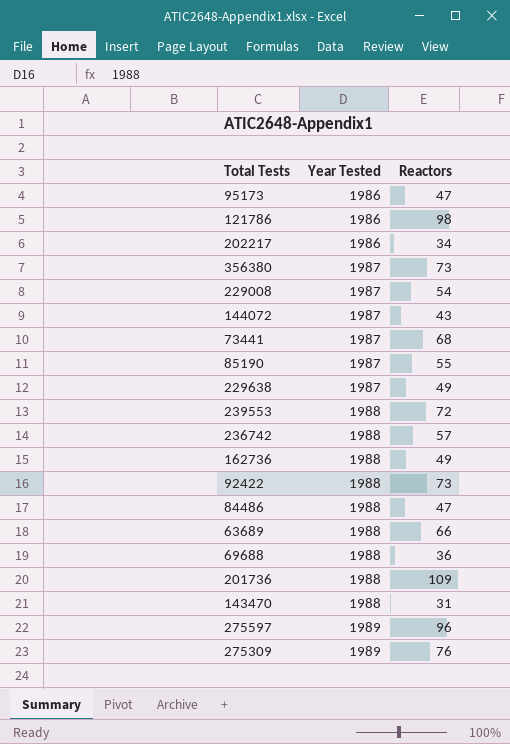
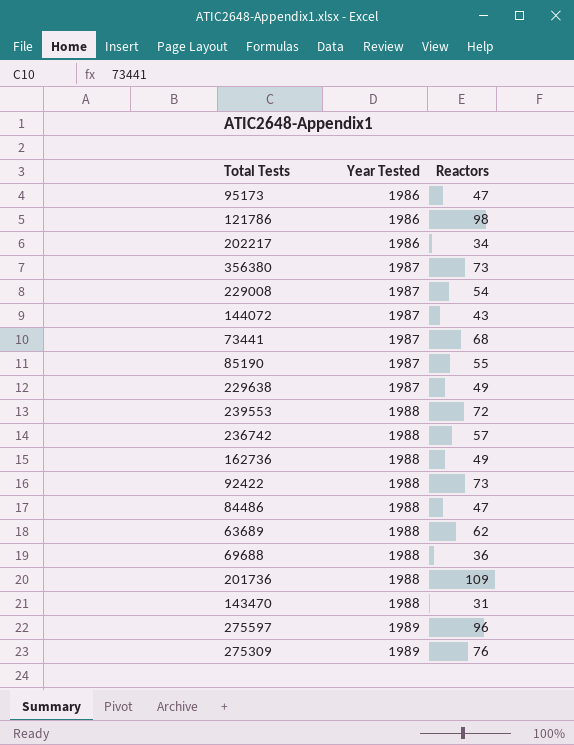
63689 | Reactors: 66 -> 62

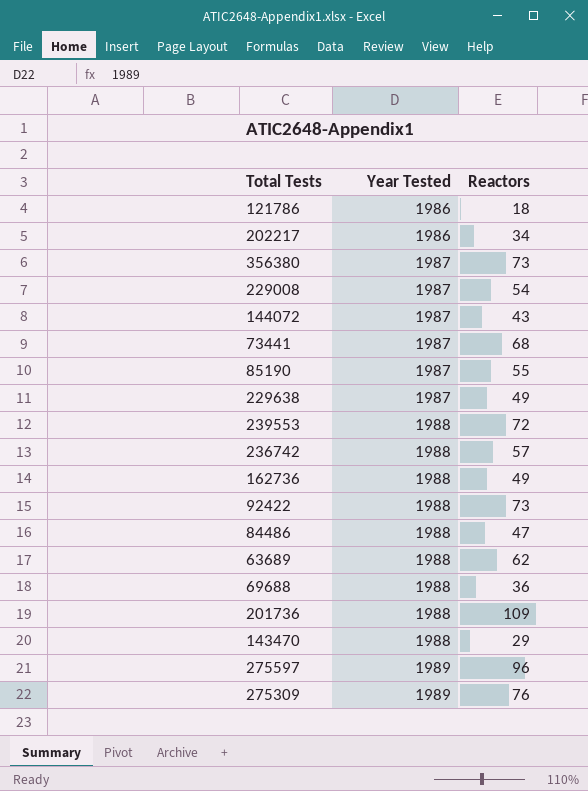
row 95173: 1986 | 47 -> none
121786 | Reactors: 98 -> 18
143470 | Reactors: 31 -> 29

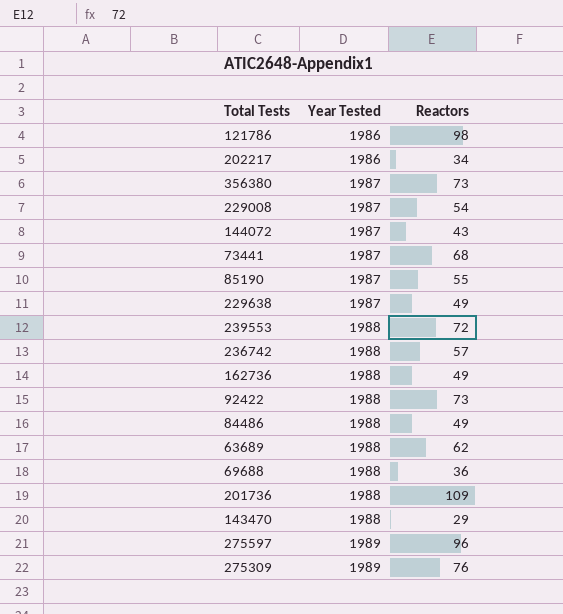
121786 | Reactors: 18 -> 98
84486 | Reactors: 47 -> 49

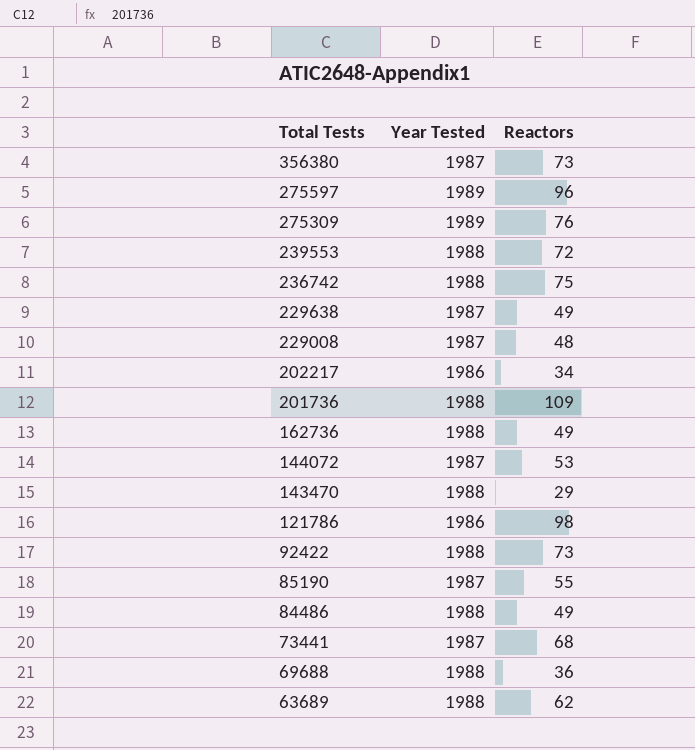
row order: Year Tested ascending -> Total Tests descending
236742 | Reactors: 57 -> 75
229008 | Reactors: 54 -> 48
144072 | Reactors: 43 -> 53

